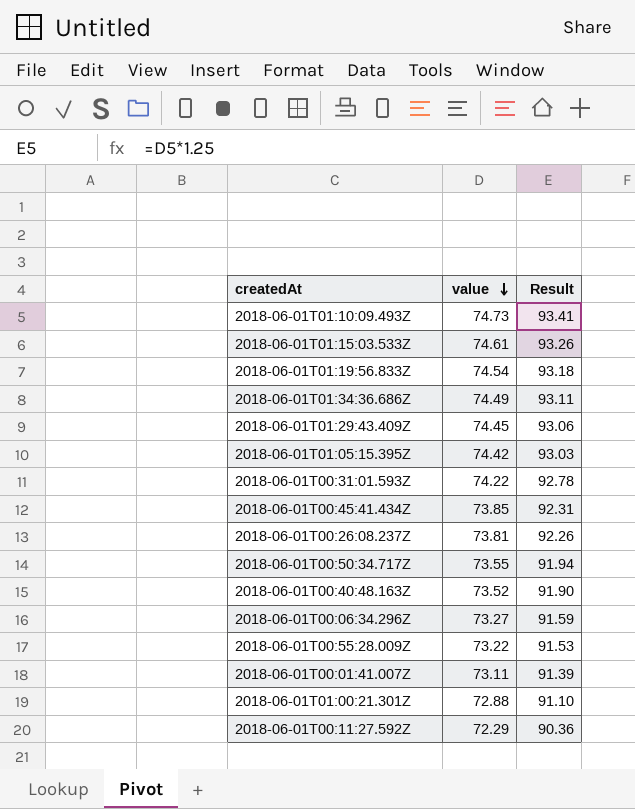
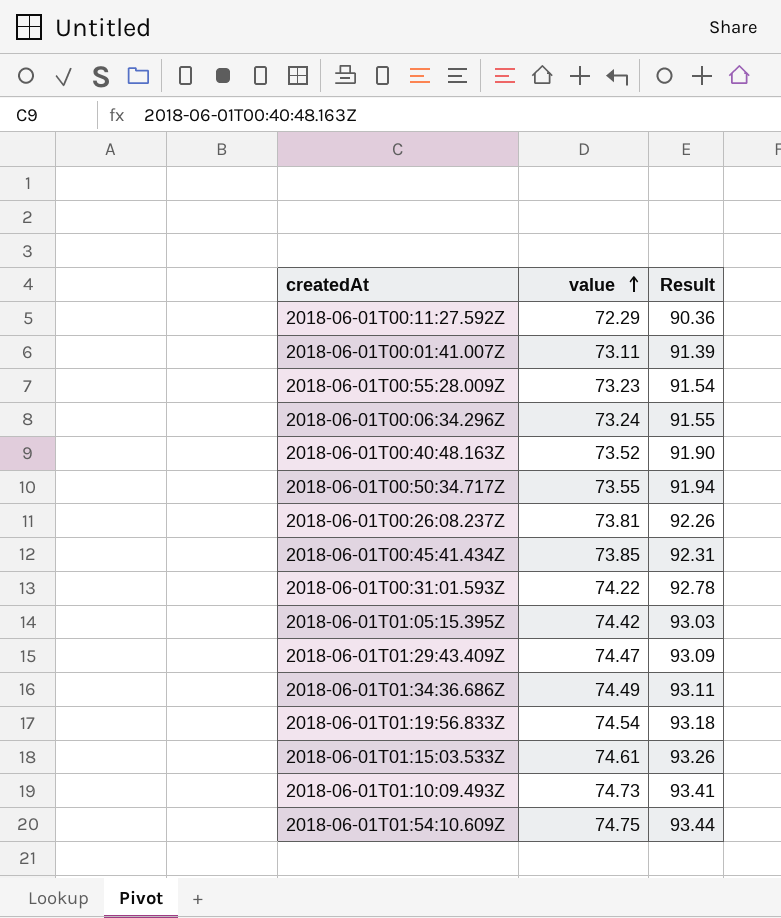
row order: value descending -> value ascending
row 2018-06-01T01:00:21.301Z: 72.88 | 91.10 -> none
2018-06-01T00:55:28.009Z | value: 73.22 -> 73.23
2018-06-01T00:55:28.009Z | Result: 91.53 -> 91.54
2018-06-01T00:06:34.296Z | value: 73.27 -> 73.24
2018-06-01T00:06:34.296Z | Result: 91.59 -> 91.55
2018-06-01T01:29:43.409Z | value: 74.45 -> 74.47
2018-06-01T01:29:43.409Z | Result: 93.06 -> 93.09
row 2018-06-01T01:54:10.609Z: none -> 74.75 | 93.44

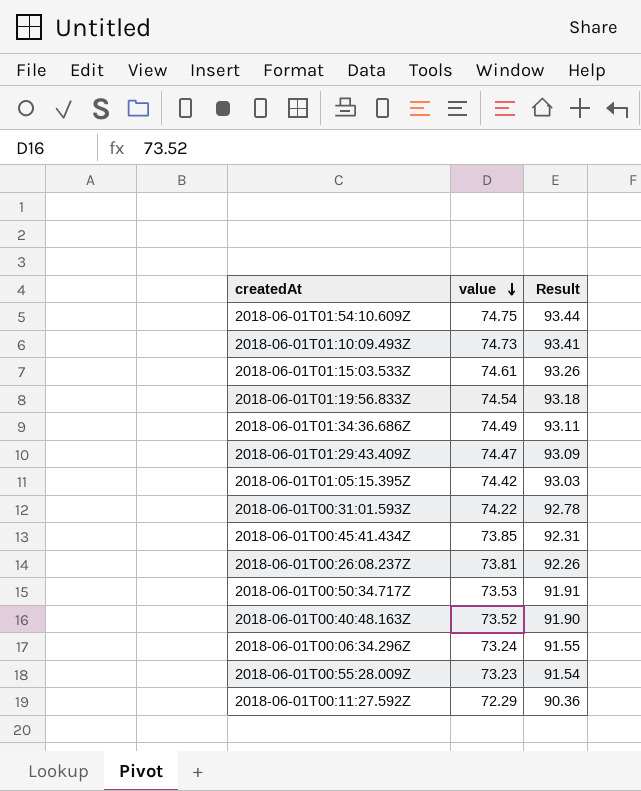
row order: value ascending -> value descending
row 2018-06-01T00:01:41.007Z: 73.11 | 91.39 -> none
2018-06-01T00:50:34.717Z | value: 73.55 -> 73.53
2018-06-01T00:50:34.717Z | Result: 91.94 -> 91.91

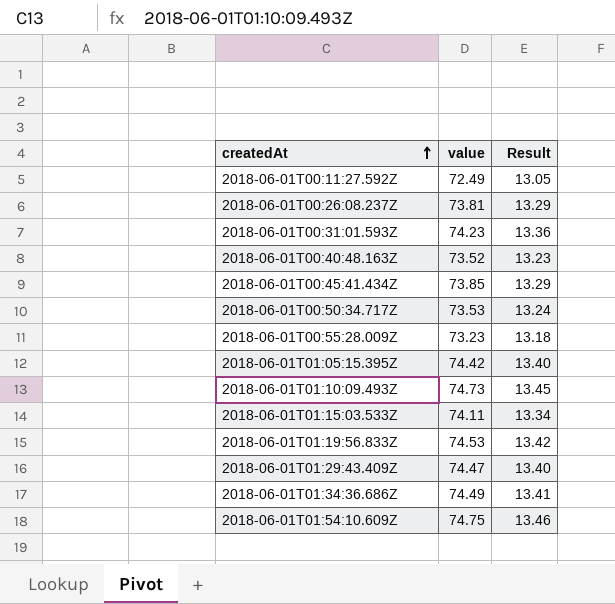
row order: value descending -> createdAt ascending
column Result | formula: [value] * 1.25 -> [value] * 0.18
row 2018-06-01T00:06:34.296Z: 73.24 | 91.55 -> none
2018-06-01T00:11:27.592Z | value: 72.29 -> 72.49
2018-06-01T00:31:01.593Z | value: 74.22 -> 74.23
2018-06-01T01:15:03.533Z | value: 74.61 -> 74.11
2018-06-01T01:19:56.833Z | value: 74.54 -> 74.53

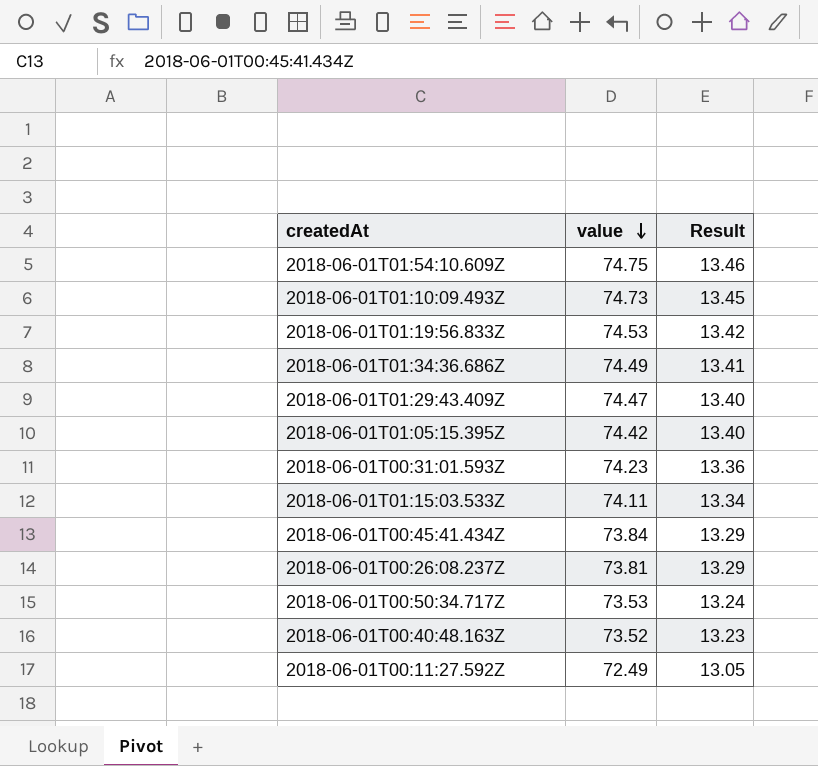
row order: createdAt ascending -> value descending
row 2018-06-01T00:55:28.009Z: 73.23 | 13.18 -> none
2018-06-01T00:45:41.434Z | value: 73.85 -> 73.84

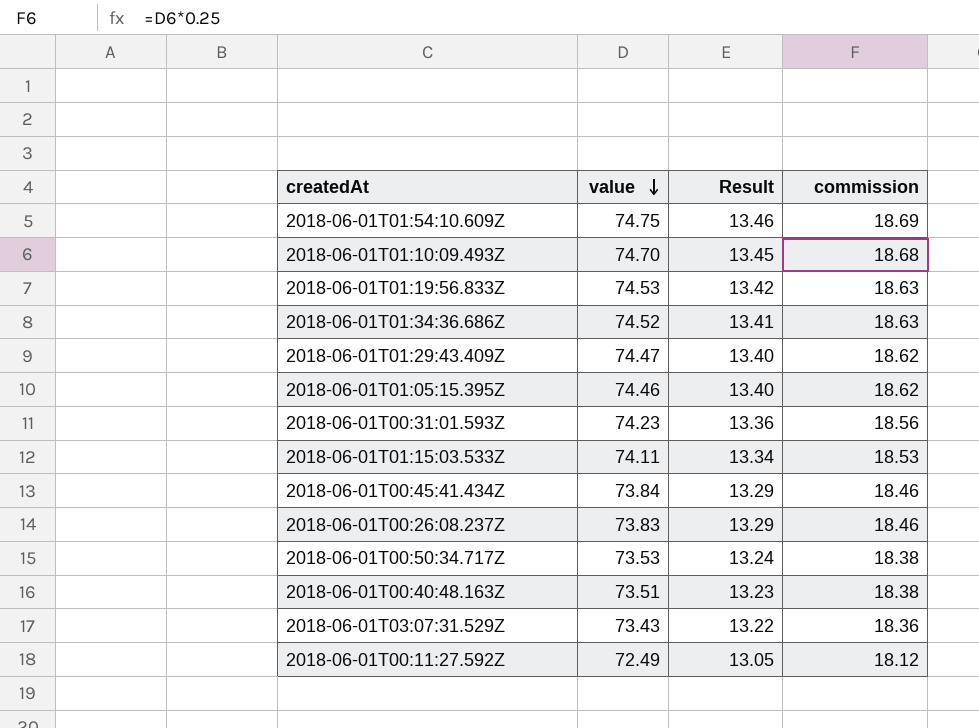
column commission | formula: none -> [value] * 0.25
2018-06-01T01:10:09.493Z | value: 74.73 -> 74.70
2018-06-01T01:34:36.686Z | value: 74.49 -> 74.52
2018-06-01T01:05:15.395Z | value: 74.42 -> 74.46
2018-06-01T00:26:08.237Z | value: 73.81 -> 73.83
2018-06-01T00:40:48.163Z | value: 73.52 -> 73.51
row 2018-06-01T03:07:31.529Z: none -> 73.43 | 13.22 | 18.36

